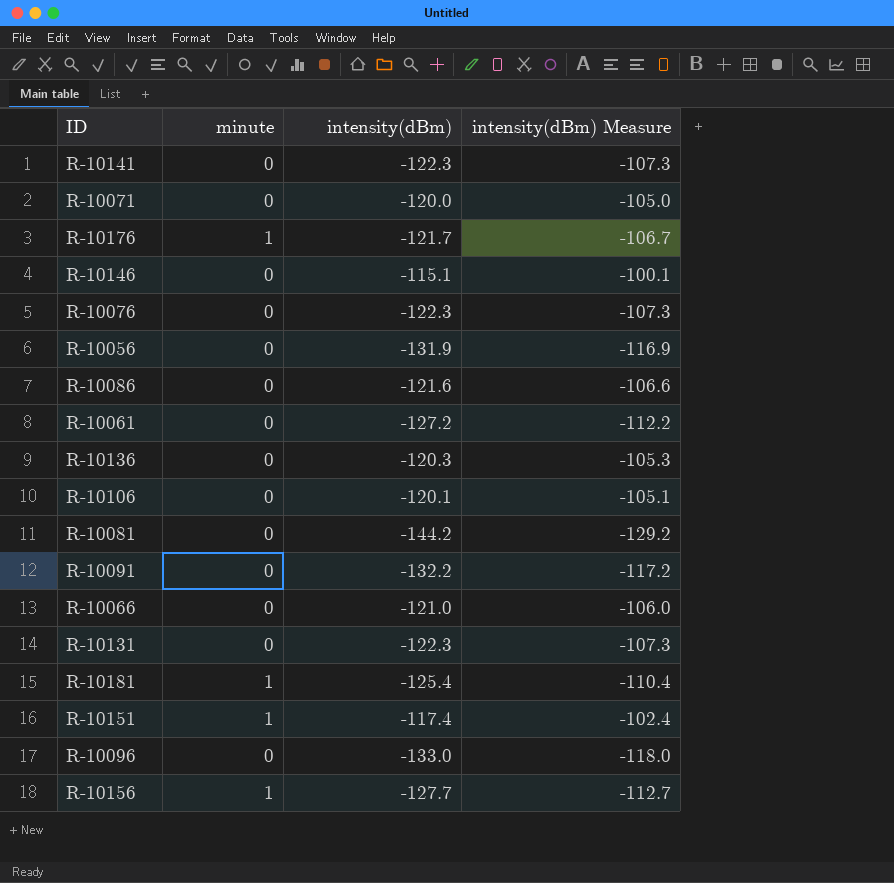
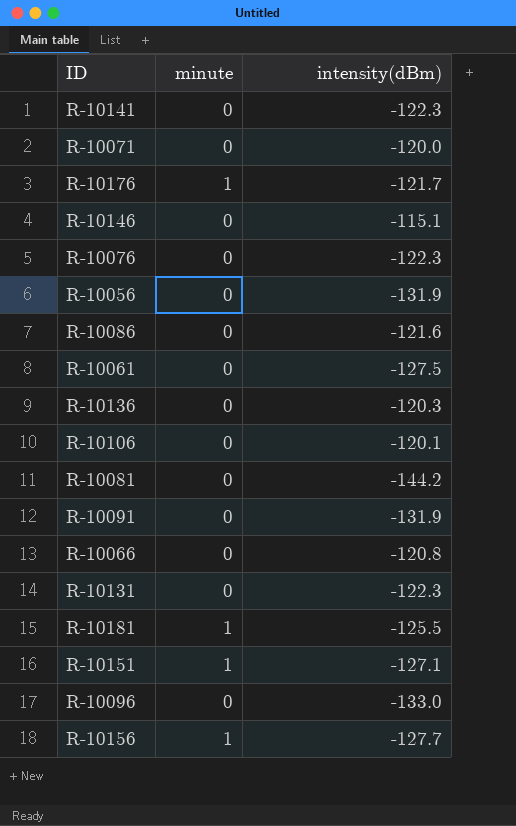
column intensity(dBm) Measure | formula: [intensity(dBm)] + 15 -> none
R-10061 | intensity(dBm): -127.2 -> -127.5
R-10091 | intensity(dBm): -132.2 -> -131.9
R-10066 | intensity(dBm): -121.0 -> -120.8
R-10181 | intensity(dBm): -125.4 -> -125.5
R-10151 | intensity(dBm): -117.4 -> -127.1

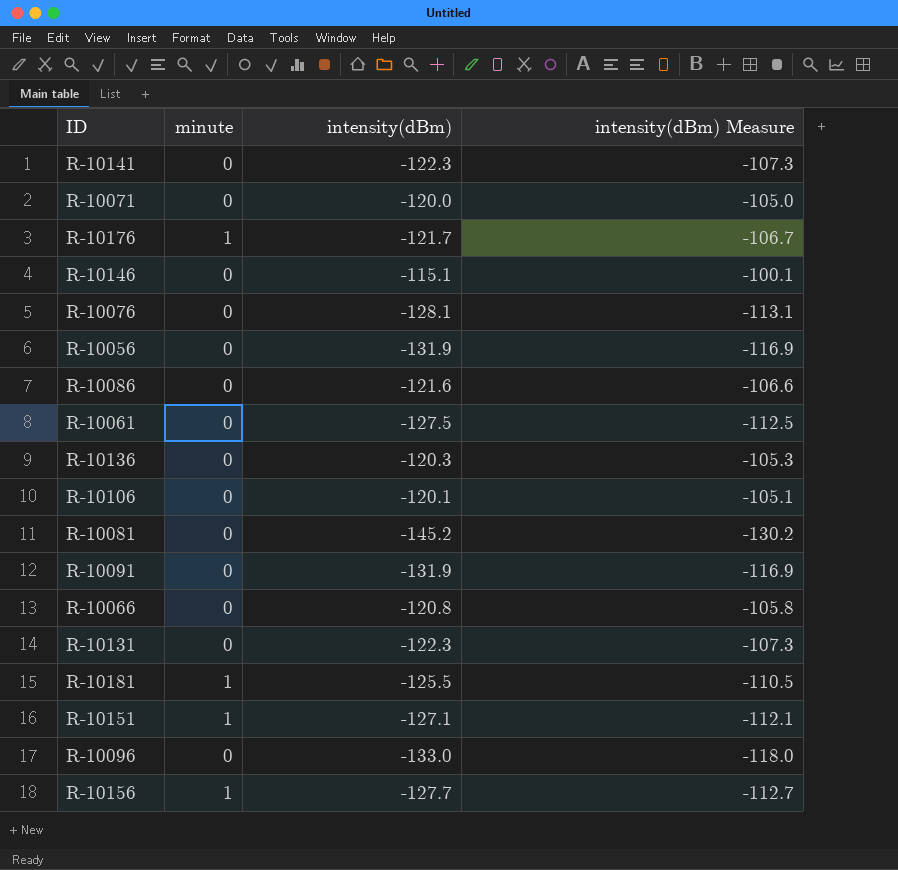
column intensity(dBm) Measure | formula: none -> [intensity(dBm)] + 15
R-10076 | intensity(dBm): -122.3 -> -128.1
R-10081 | intensity(dBm): -144.2 -> -145.2

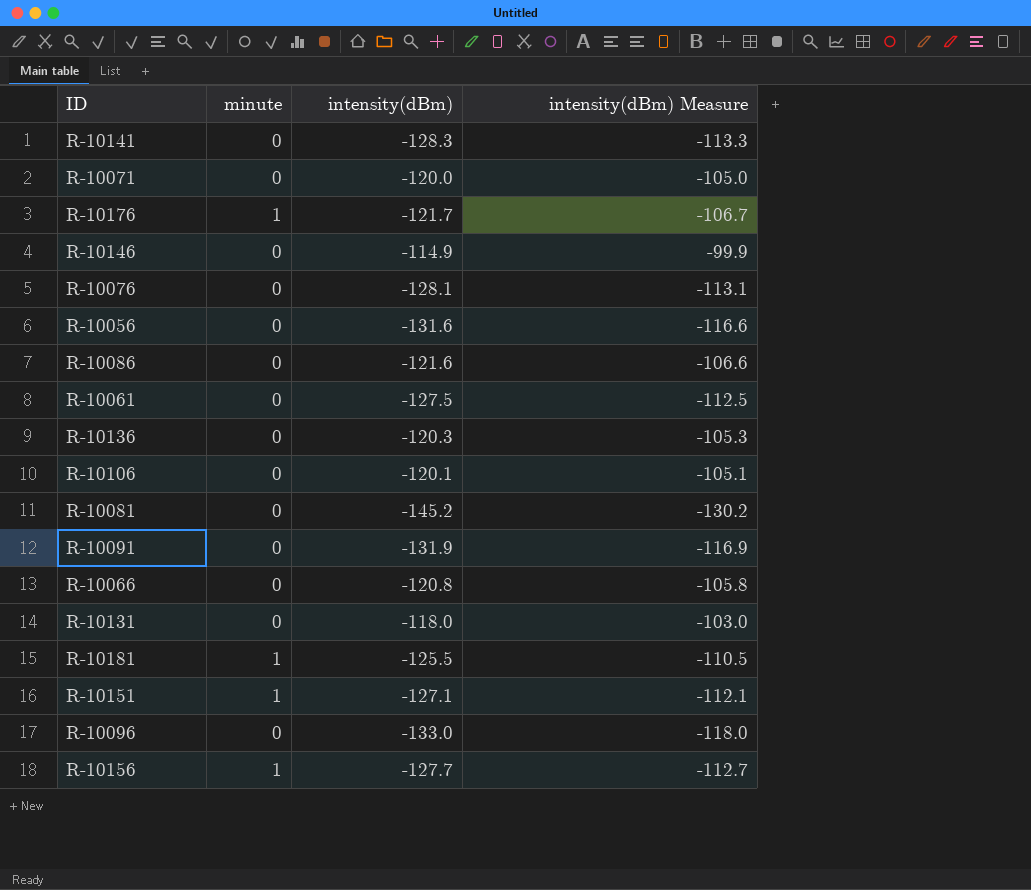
R-10141 | intensity(dBm): -122.3 -> -128.3
R-10141 | intensity(dBm) Measure: -107.3 -> -113.3
R-10146 | intensity(dBm): -115.1 -> -114.9
R-10146 | intensity(dBm) Measure: -100.1 -> -99.9
R-10056 | intensity(dBm): -131.9 -> -131.6
R-10056 | intensity(dBm) Measure: -116.9 -> -116.6
R-10131 | intensity(dBm): -122.3 -> -118.0
R-10131 | intensity(dBm) Measure: -107.3 -> -103.0

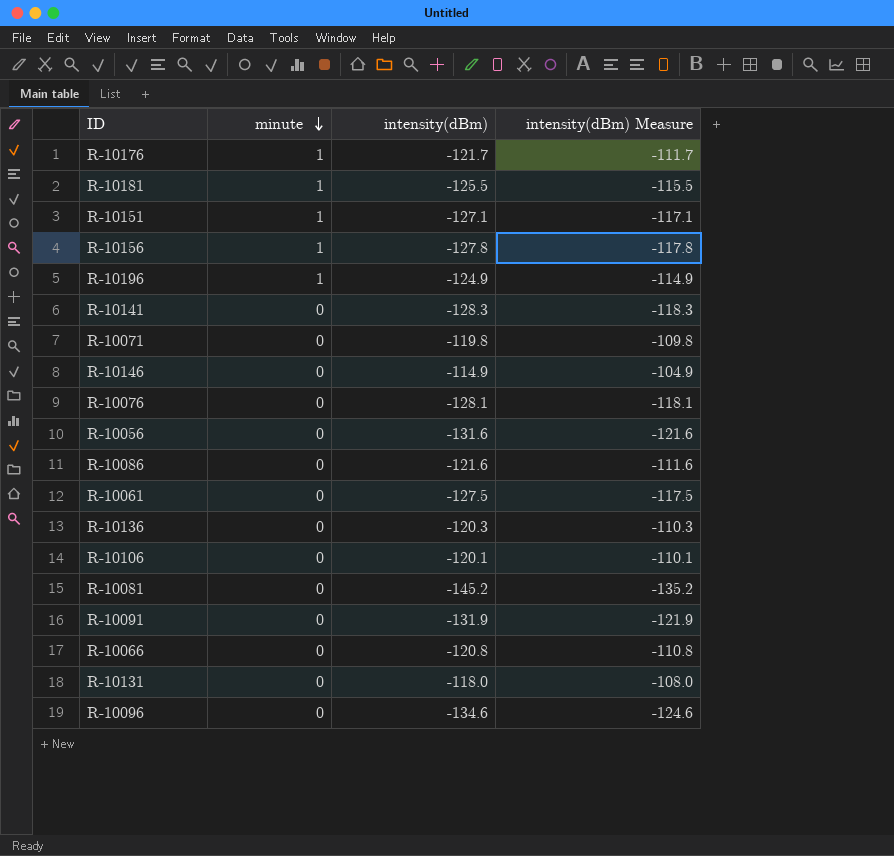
row order: none -> minute descending
column intensity(dBm) Measure | formula: [intensity(dBm)] + 15 -> [intensity(dBm)] + 10
R-10156 | intensity(dBm): -127.7 -> -127.8
row R-10196: none -> 1 | -124.9 | -114.9
R-10071 | intensity(dBm): -120.0 -> -119.8
R-10096 | intensity(dBm): -133.0 -> -134.6

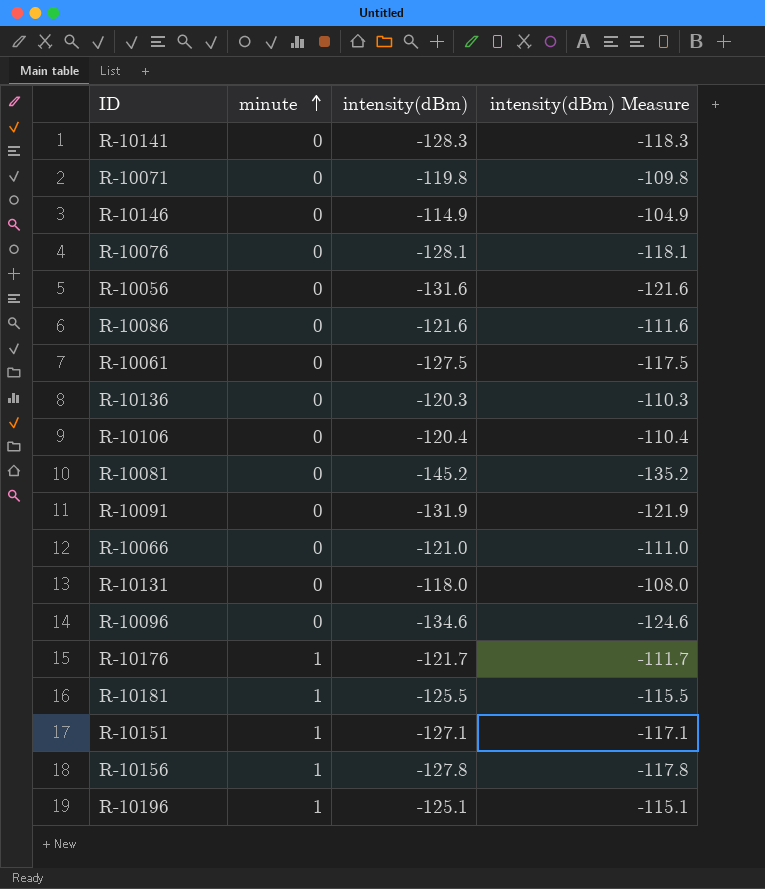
row order: minute descending -> minute ascending
R-10106 | intensity(dBm): -120.1 -> -120.4
R-10106 | intensity(dBm) Measure: -110.1 -> -110.4
R-10066 | intensity(dBm): -120.8 -> -121.0
R-10066 | intensity(dBm) Measure: -110.8 -> -111.0
R-10196 | intensity(dBm): -124.9 -> -125.1
R-10196 | intensity(dBm) Measure: -114.9 -> -115.1

